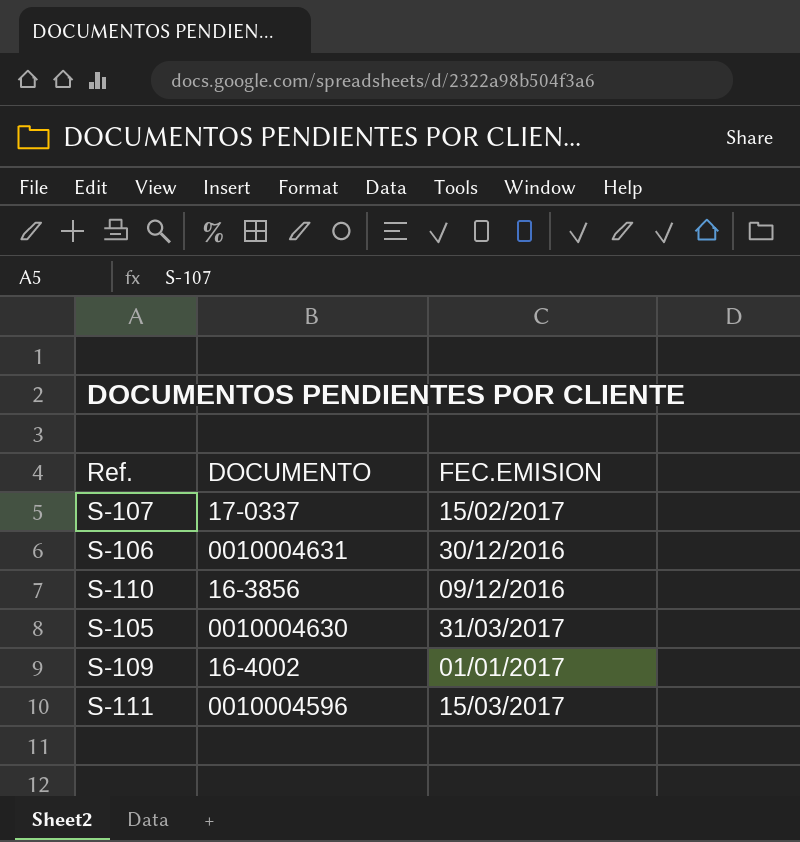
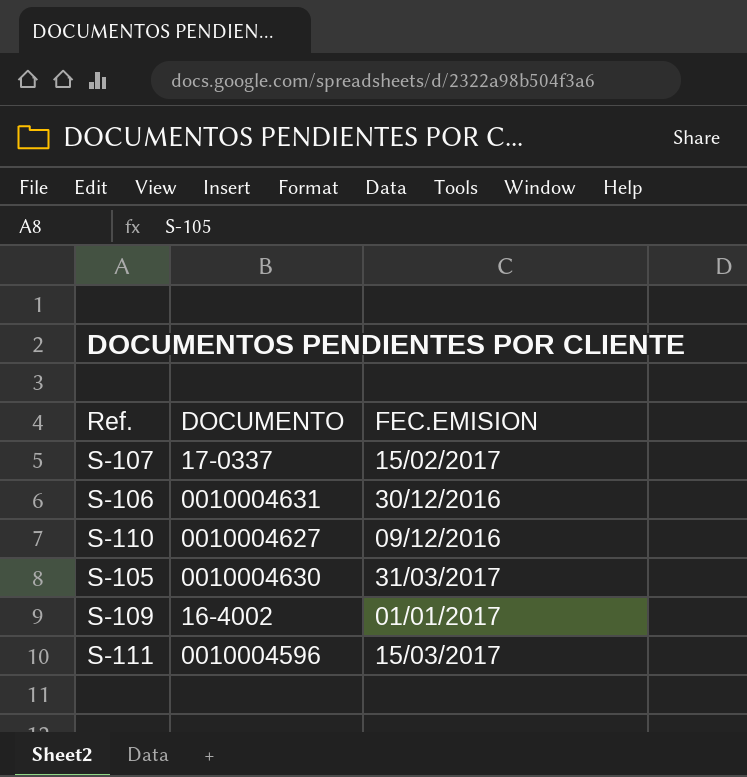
S-110 | DOCUMENTO: 16-3856 -> 0010004627

